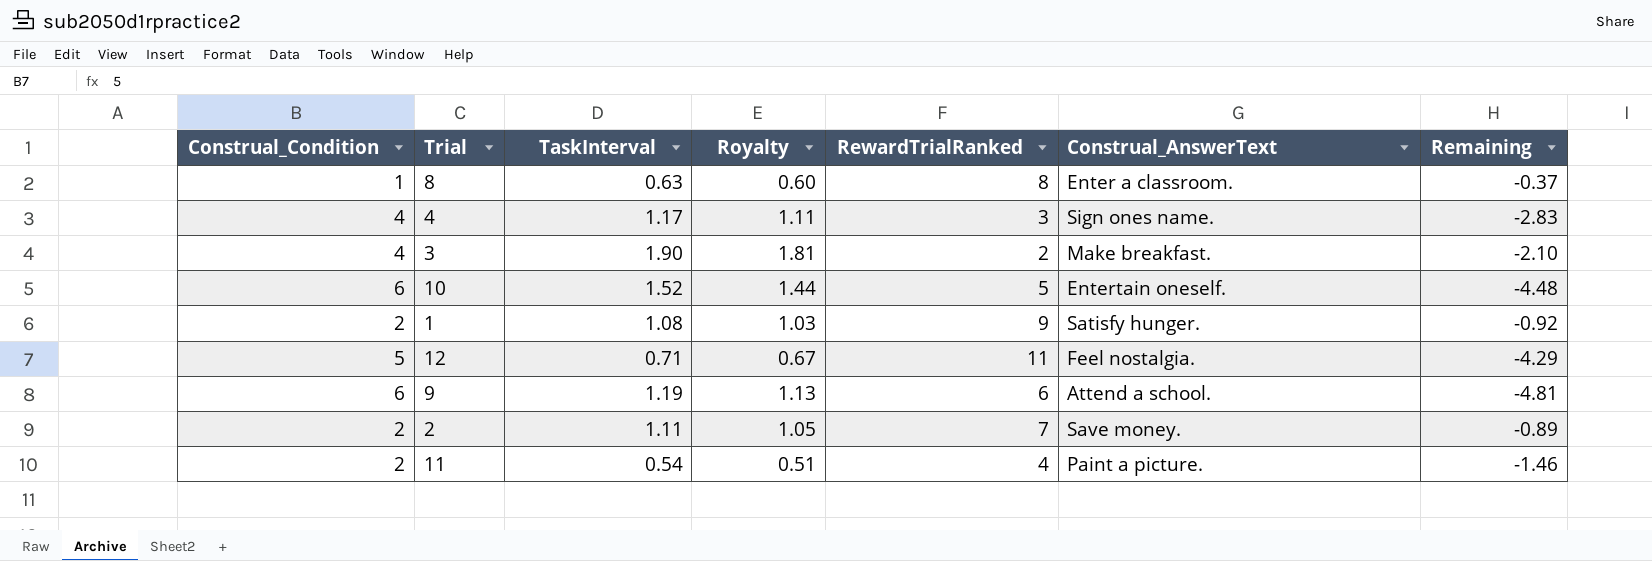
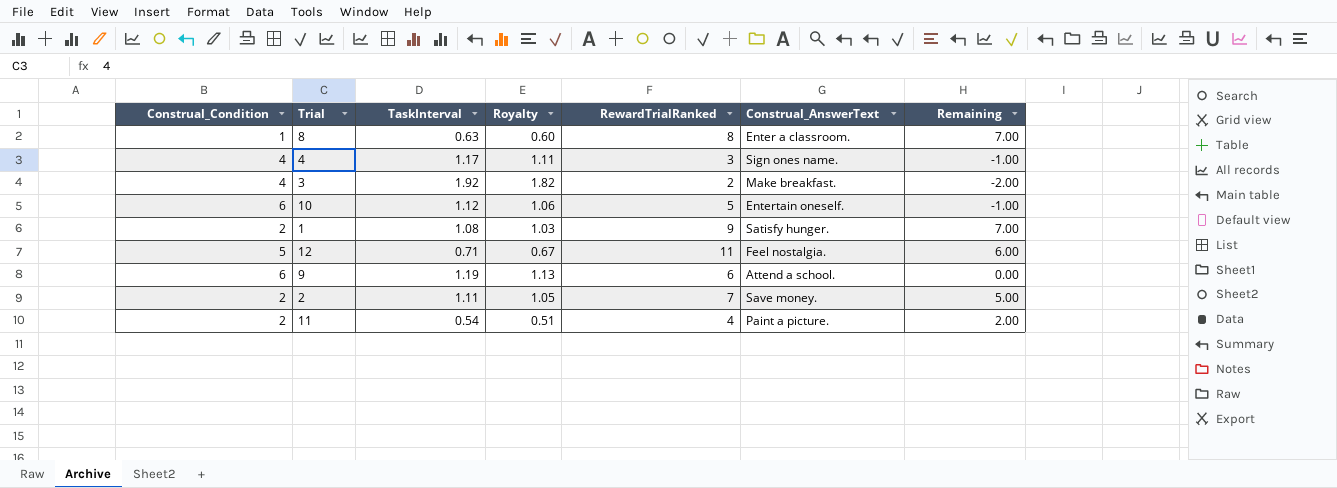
column Remaining | formula: [TaskInterval] - [Construal_Condition] -> [RewardTrialRanked] - [Construal_Condition]
3 | TaskInterval: 1.90 -> 1.92
3 | Royalty: 1.81 -> 1.82
10 | TaskInterval: 1.52 -> 1.12
10 | Royalty: 1.44 -> 1.06

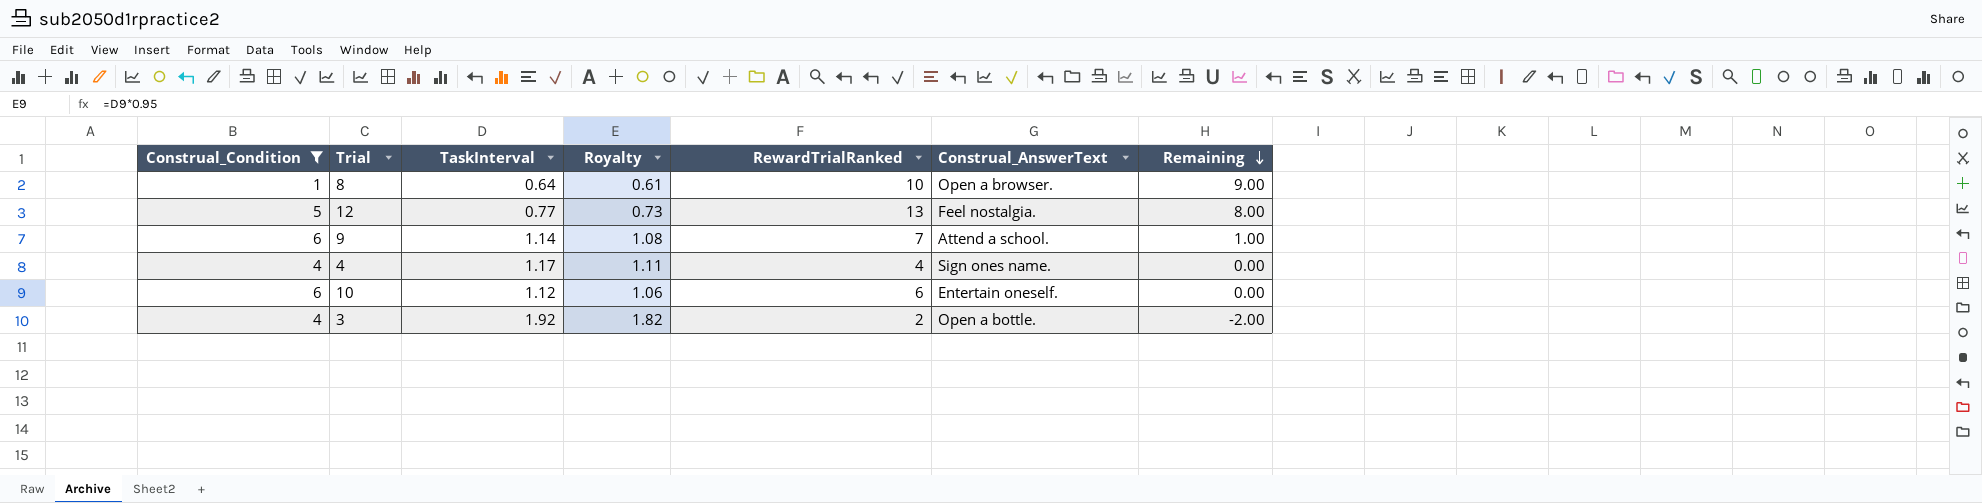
filter: none -> Construal_Condition != 2
row order: none -> Remaining descending
8 | TaskInterval: 0.63 -> 0.64
8 | Royalty: 0.60 -> 0.61
8 | RewardTrialRanked: 8 -> 10
8 | Construal_AnswerText: Enter a classroom. -> Open a browser.
8 | Remaining: 7.00 -> 9.00
12 | TaskInterval: 0.71 -> 0.77
12 | Royalty: 0.67 -> 0.73
12 | RewardTrialRanked: 11 -> 13
12 | Remaining: 6.00 -> 8.00
9 | TaskInterval: 1.19 -> 1.14
9 | Royalty: 1.13 -> 1.08
9 | RewardTrialRanked: 6 -> 7
9 | Remaining: 0.00 -> 1.00
4 | RewardTrialRanked: 3 -> 4
4 | Remaining: -1.00 -> 0.00
10 | RewardTrialRanked: 5 -> 6
10 | Remaining: -1.00 -> 0.00
3 | Construal_AnswerText: Make breakfast. -> Open a bottle.

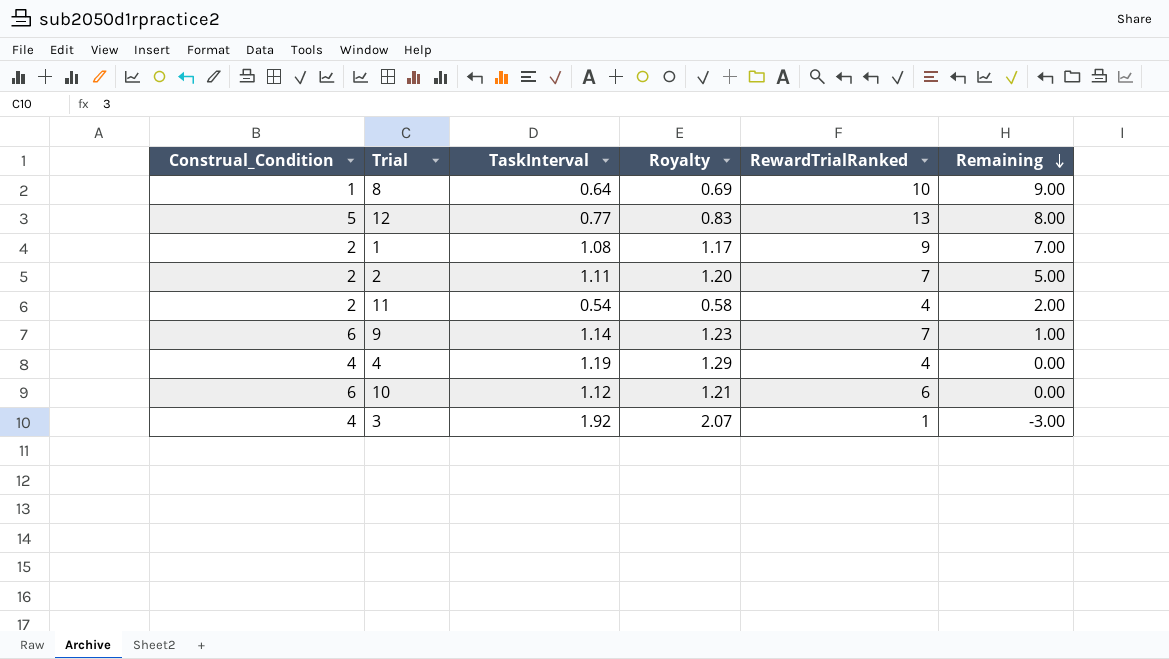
filter: Construal_Condition != 2 -> none
column Construal_AnswerText | position: 6 -> none
column Royalty | formula: [TaskInterval] * 0.95 -> [TaskInterval] * 1.08
4 | TaskInterval: 1.17 -> 1.19
3 | RewardTrialRanked: 2 -> 1
3 | Remaining: -2.00 -> -3.00

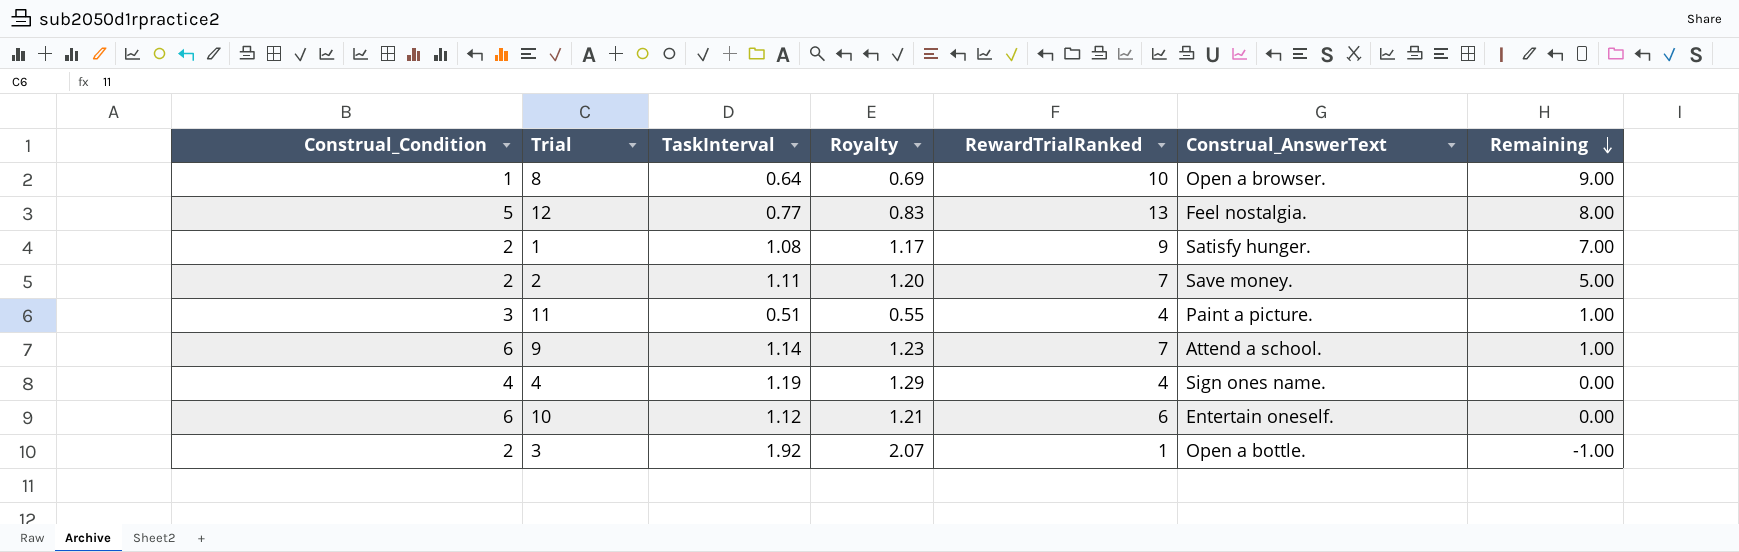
column Construal_AnswerText | position: none -> 6
11 | Construal_Condition: 2 -> 3
11 | TaskInterval: 0.54 -> 0.51
11 | Royalty: 0.58 -> 0.55
11 | Remaining: 2.00 -> 1.00
3 | Construal_Condition: 4 -> 2
3 | Remaining: -3.00 -> -1.00

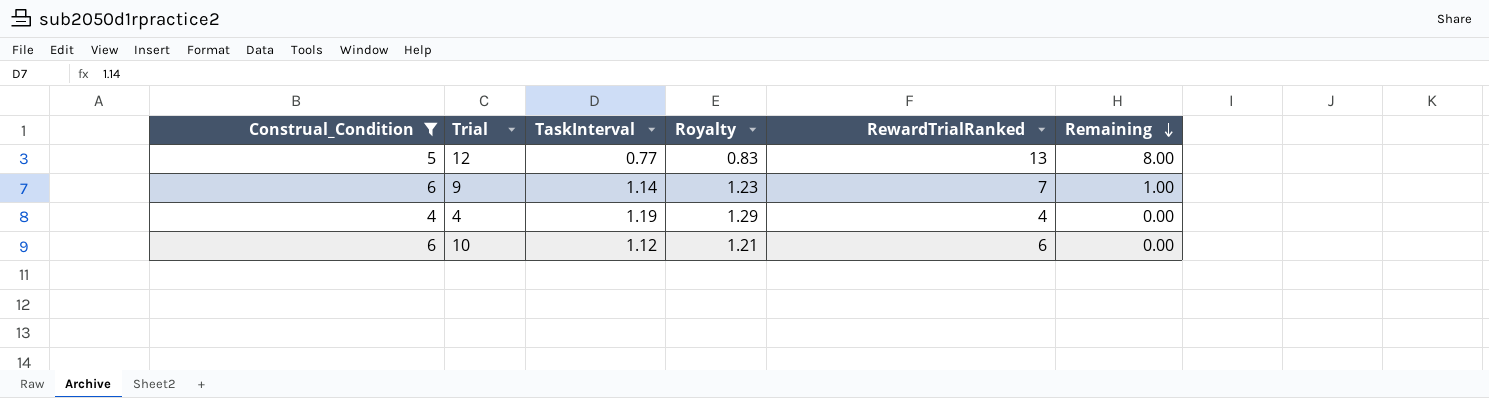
filter: none -> Construal_Condition >= 4
column Construal_AnswerText | position: 6 -> none

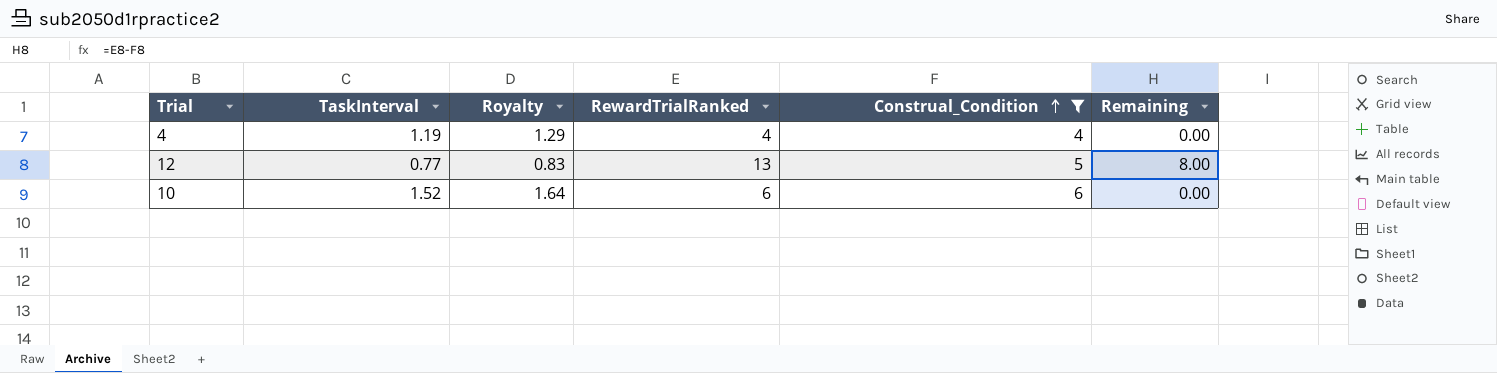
row order: Remaining descending -> Construal_Condition ascending
column Construal_Condition | position: 1 -> 5
row 9: 6 | 1.14 | 1.23 | 7 | 1.00 -> none
10 | TaskInterval: 1.12 -> 1.52
10 | Royalty: 1.21 -> 1.64

